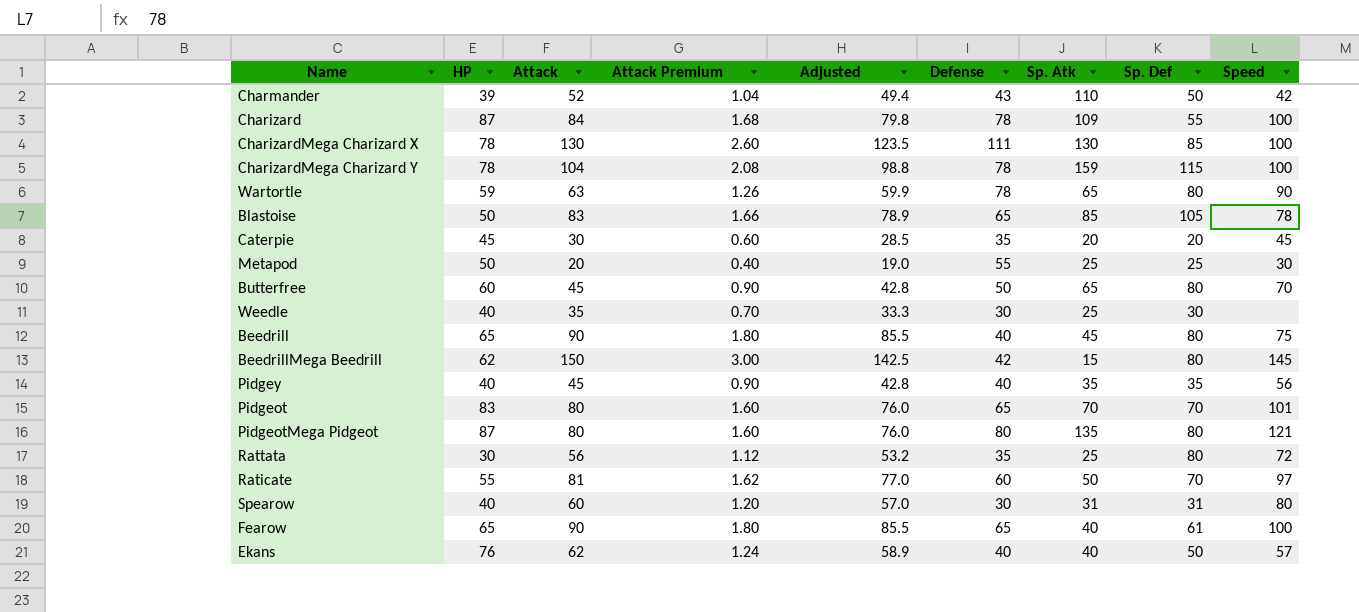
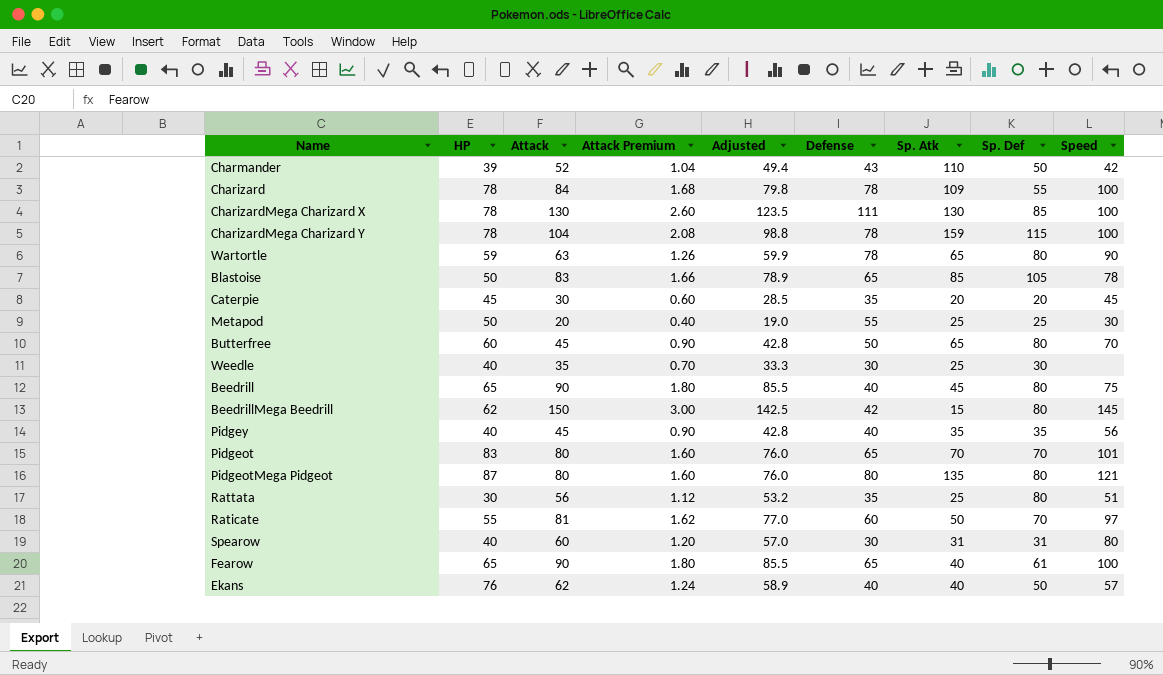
Charizard | HP: 87 -> 78
Rattata | Speed: 72 -> 51

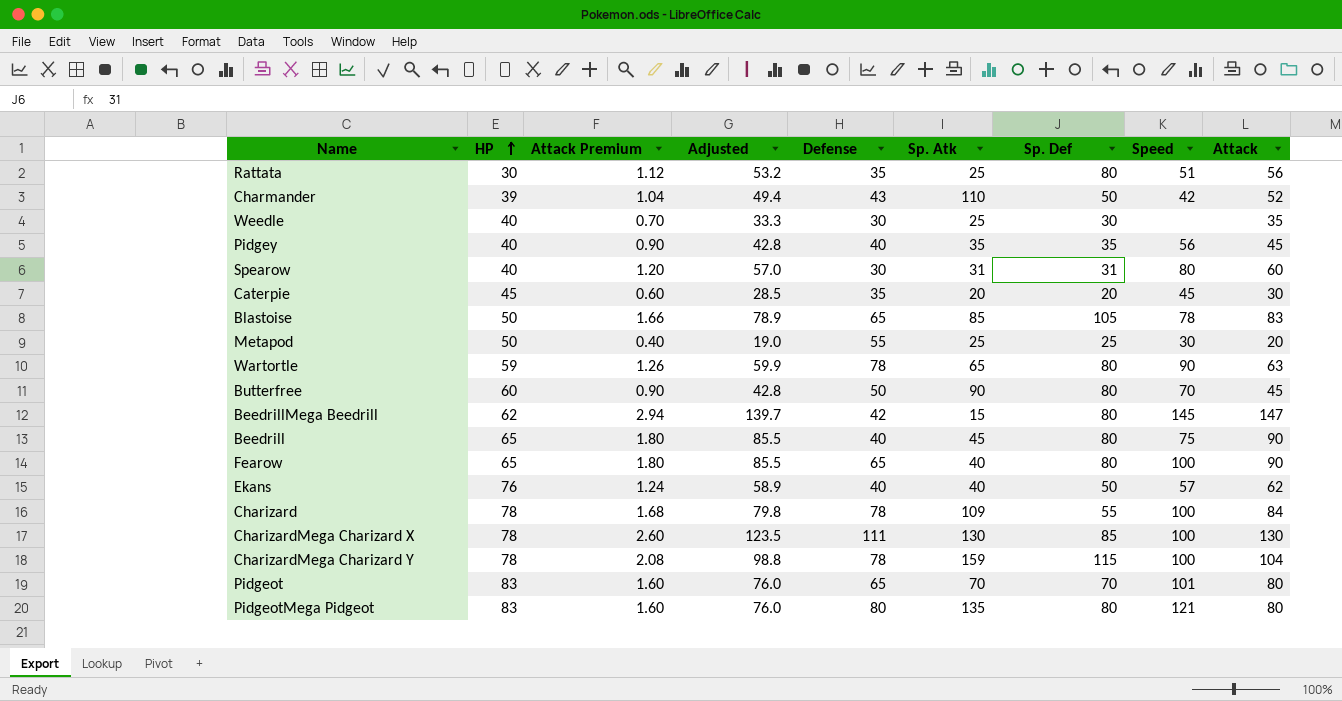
row order: none -> HP ascending
column Attack | position: 3 -> 9
row Raticate: 55 | 81 | 1.62 | 77.0 | 60 | 50 | 70 | 97 -> none
Butterfree | Sp. Atk: 65 -> 90
BeedrillMega Beedrill | Attack Premium: 3.00 -> 2.94
BeedrillMega Beedrill | Adjusted: 142.5 -> 139.7
BeedrillMega Beedrill | Attack: 150 -> 147
Fearow | Sp. Def: 61 -> 80
PidgeotMega Pidgeot | HP: 87 -> 83

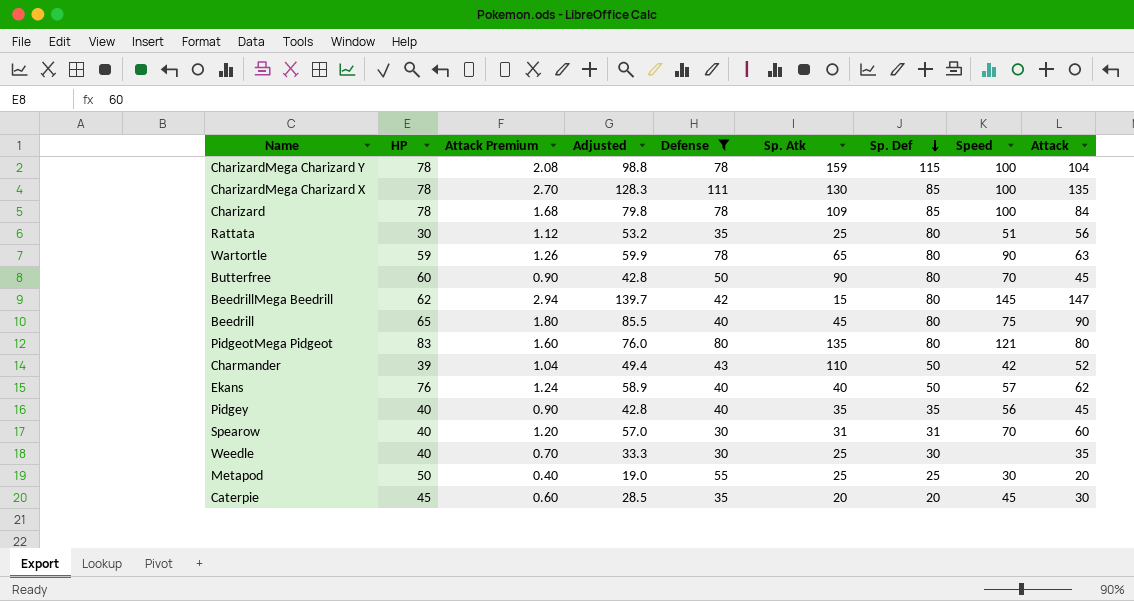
filter: none -> Defense != 65
row order: HP ascending -> Sp. Def descending
CharizardMega Charizard X | Attack Premium: 2.60 -> 2.70
CharizardMega Charizard X | Adjusted: 123.5 -> 128.3
CharizardMega Charizard X | Attack: 130 -> 135
Charizard | Sp. Def: 55 -> 85
Spearow | Speed: 80 -> 70

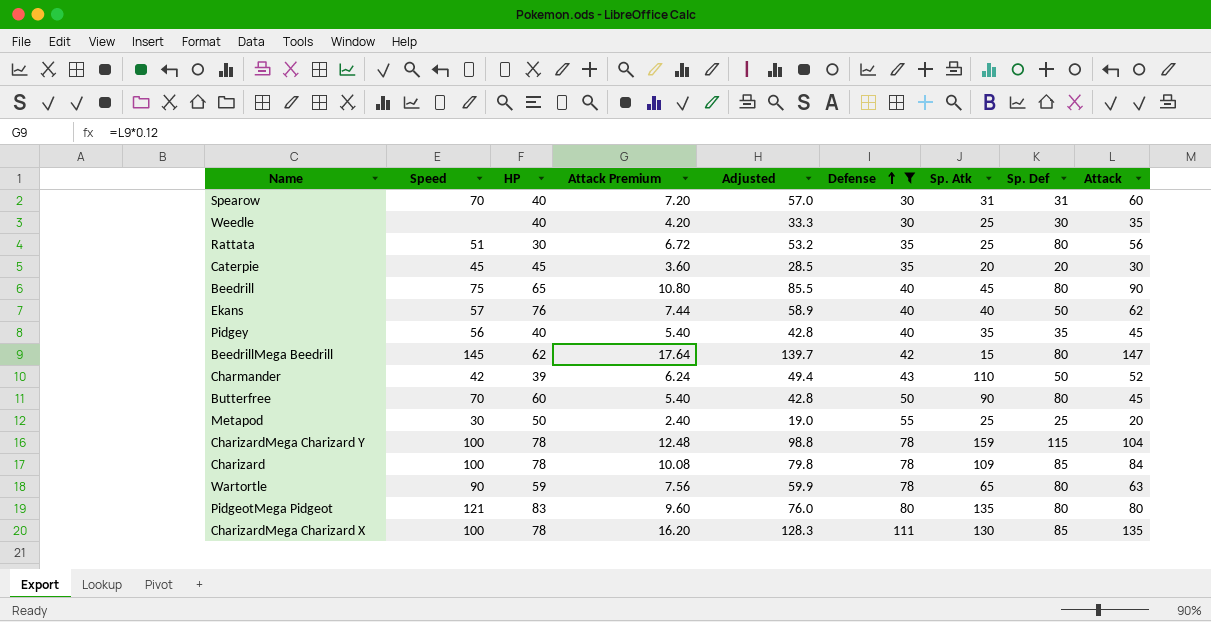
row order: Sp. Def descending -> Defense ascending
column Speed | position: 8 -> 2
column Attack Premium | formula: [Attack] * 0.02 -> [Attack] * 0.12

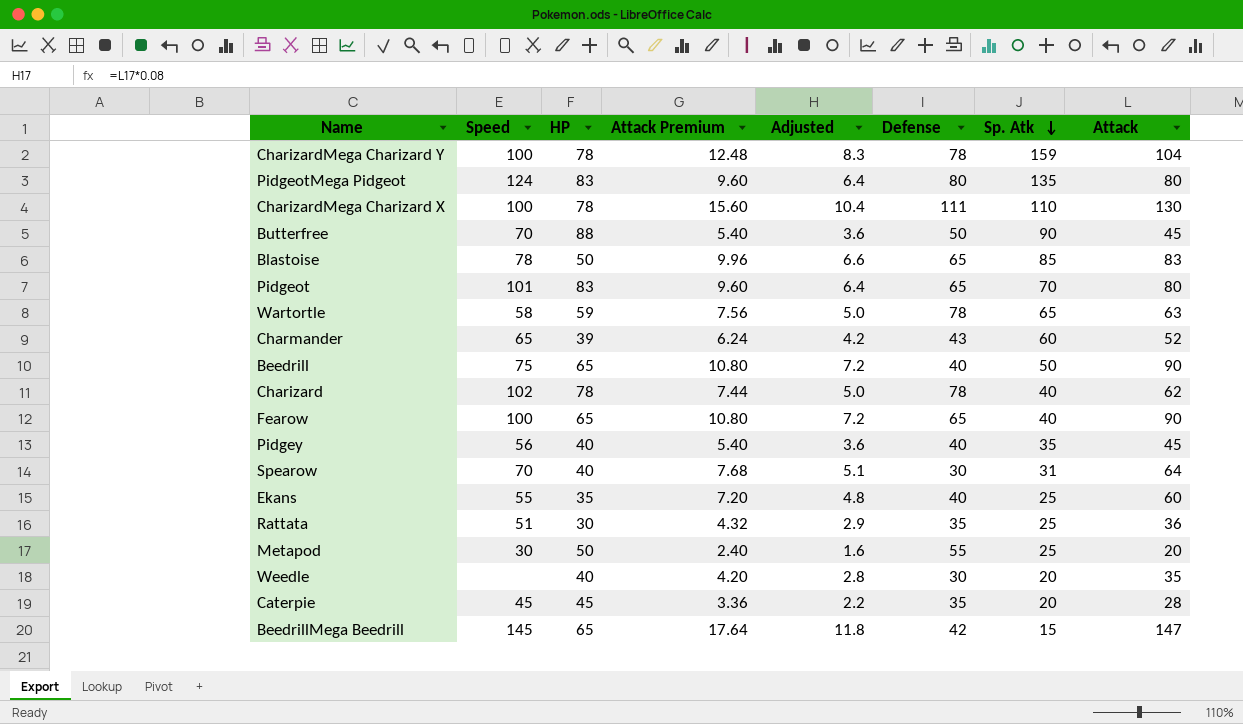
filter: Defense != 65 -> none
row order: Defense ascending -> Sp. Atk descending
column Sp. Def | position: 8 -> none
column Adjusted | formula: [Attack] * 0.95 -> [Attack] * 0.08
PidgeotMega Pidgeot | Speed: 121 -> 124
CharizardMega Charizard X | Attack Premium: 16.20 -> 15.60
CharizardMega Charizard X | Sp. Atk: 130 -> 110
CharizardMega Charizard X | Attack: 135 -> 130
Butterfree | HP: 60 -> 88
Wartortle | Speed: 90 -> 58
Charmander | Speed: 42 -> 65
Charmander | Sp. Atk: 110 -> 60
Beedrill | Sp. Atk: 45 -> 50
Charizard | Speed: 100 -> 102
Charizard | Attack Premium: 10.08 -> 7.44
Charizard | Sp. Atk: 109 -> 40
Charizard | Attack: 84 -> 62
Spearow | Attack Premium: 7.20 -> 7.68
Spearow | Attack: 60 -> 64
Ekans | Speed: 57 -> 55
Ekans | HP: 76 -> 35
Ekans | Attack Premium: 7.44 -> 7.20
Ekans | Sp. Atk: 40 -> 25
Ekans | Attack: 62 -> 60
Rattata | Attack Premium: 6.72 -> 4.32
Rattata | Attack: 56 -> 36
Weedle | Sp. Atk: 25 -> 20
Caterpie | Attack Premium: 3.60 -> 3.36
Caterpie | Attack: 30 -> 28
BeedrillMega Beedrill | HP: 62 -> 65

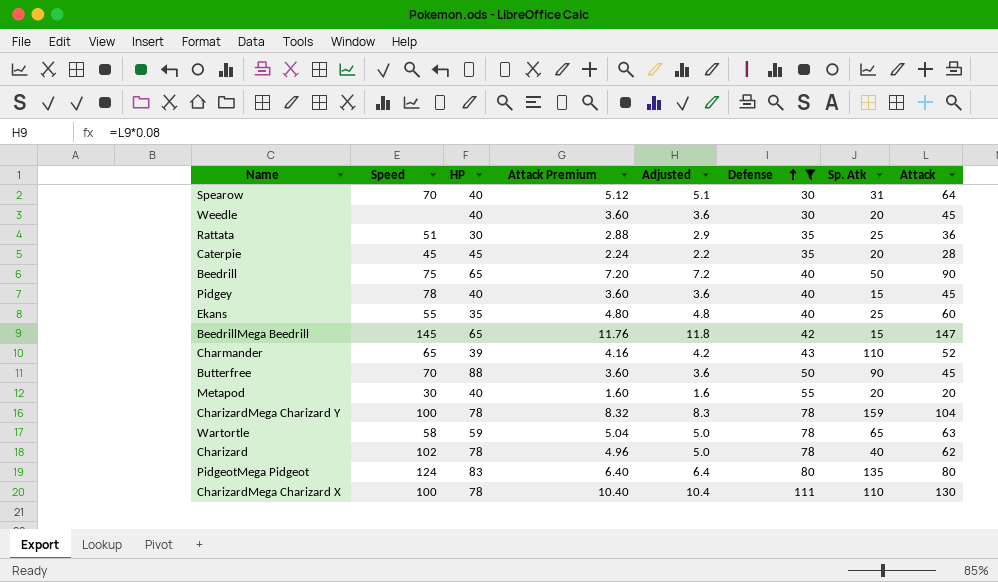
filter: none -> Defense != 65
row order: Sp. Atk descending -> Defense ascending
column Attack Premium | formula: [Attack] * 0.12 -> [Attack] * 0.08
Weedle | Adjusted: 2.8 -> 3.6
Weedle | Attack: 35 -> 45
Pidgey | Speed: 56 -> 78
Pidgey | Sp. Atk: 35 -> 15
Charmander | Sp. Atk: 60 -> 110
Metapod | HP: 50 -> 40
Metapod | Sp. Atk: 25 -> 20

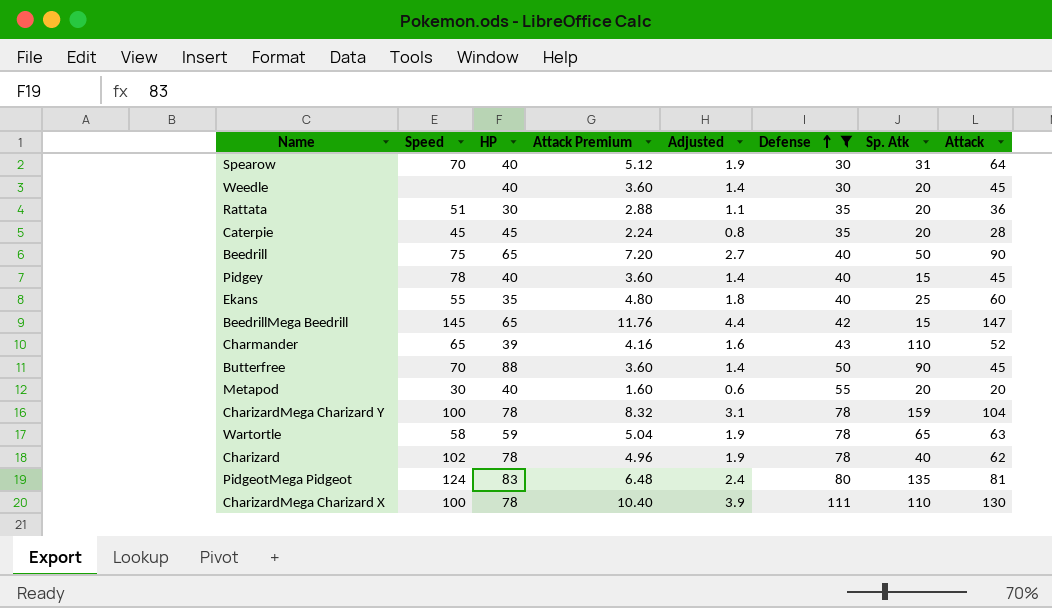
column Adjusted | formula: [Attack] * 0.08 -> [Attack] * 0.03
Rattata | Sp. Atk: 25 -> 20
PidgeotMega Pidgeot | Attack Premium: 6.40 -> 6.48
PidgeotMega Pidgeot | Attack: 80 -> 81

